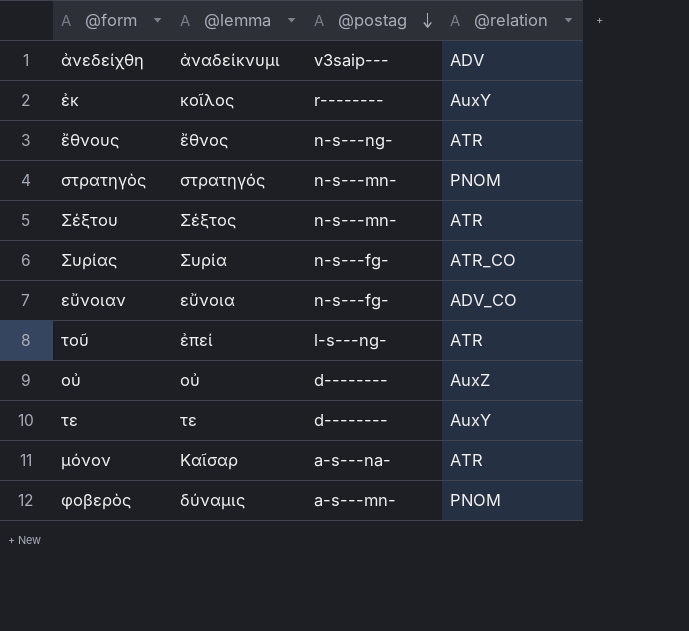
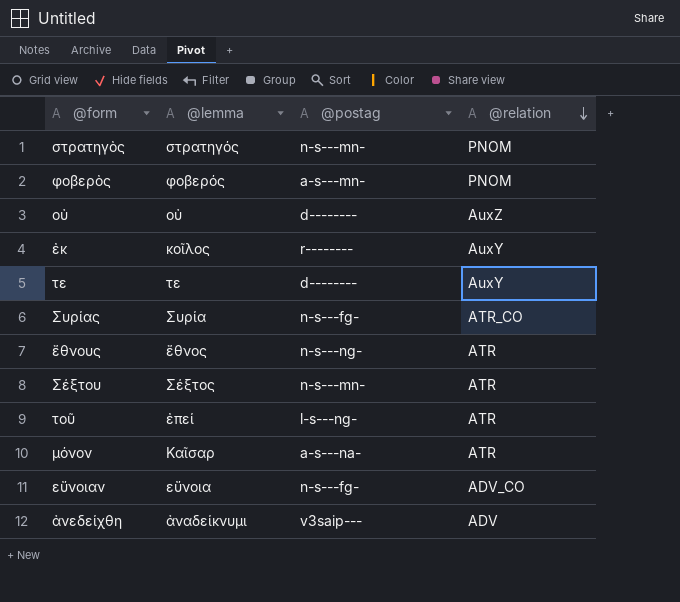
row order: @postag descending -> @relation descending
φοβερὸς | @lemma: δύναμις -> φοβερός

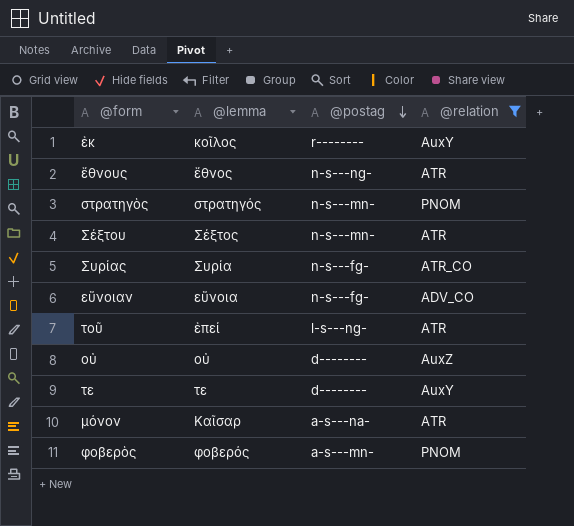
filter: none -> @relation != ADV
row order: @relation descending -> @postag descending

